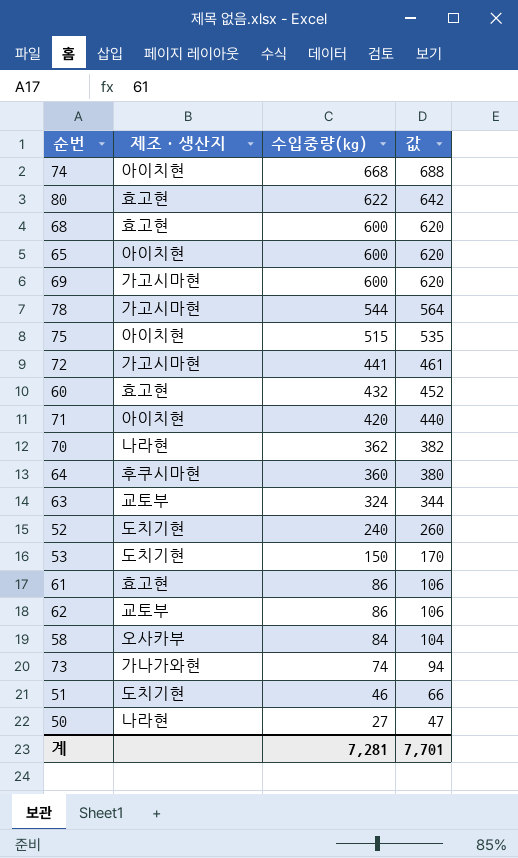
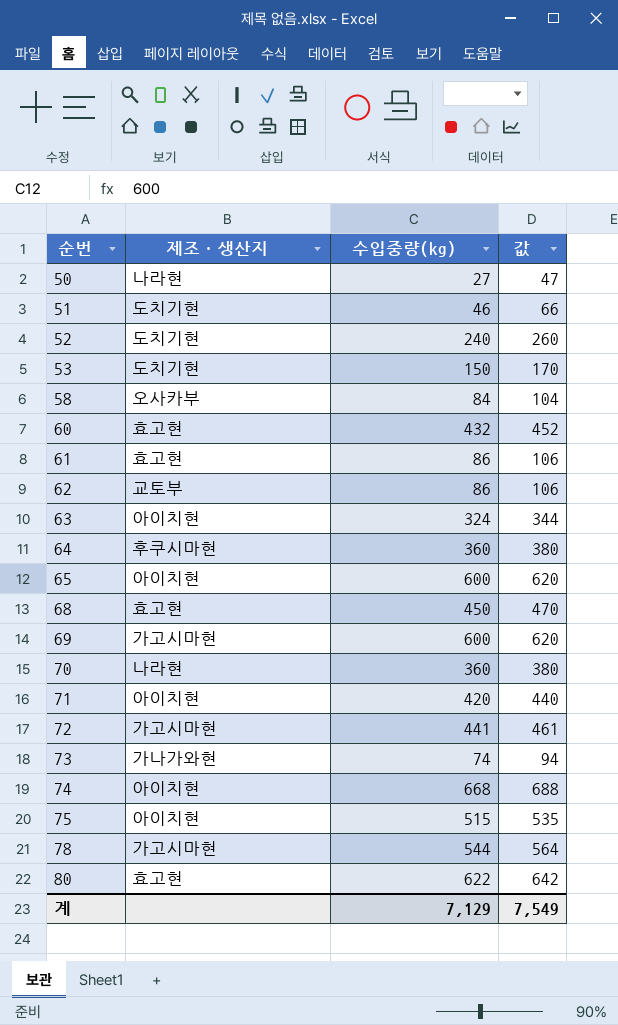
row order: 수입중량(kg) descending -> 순번 ascending
63 | 제조·생산지: 교토부 -> 아이치현
68 | 수입중량(kg): 600 -> 450
68 | 값: 620 -> 470
70 | 수입중량(kg): 362 -> 360
70 | 값: 382 -> 380
계 | 수입중량(kg): 7,281 -> 7,129
계 | 값: 7,701 -> 7,549

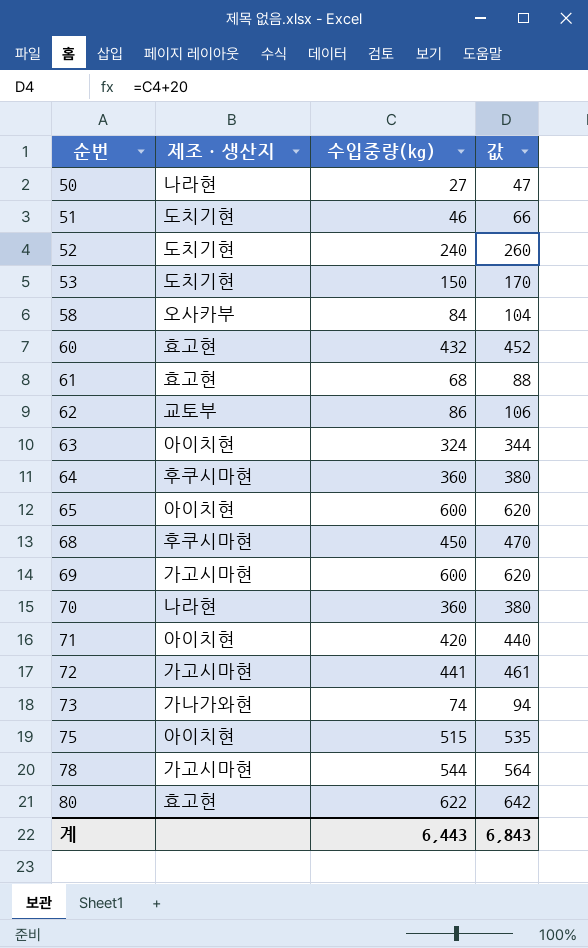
row 74: 아이치현 | 668 | 688 -> none
61 | 수입중량(kg): 86 -> 68
61 | 값: 106 -> 88
68 | 제조·생산지: 효고현 -> 후쿠시마현
계 | 수입중량(kg): 7,129 -> 6,443
계 | 값: 7,549 -> 6,843

